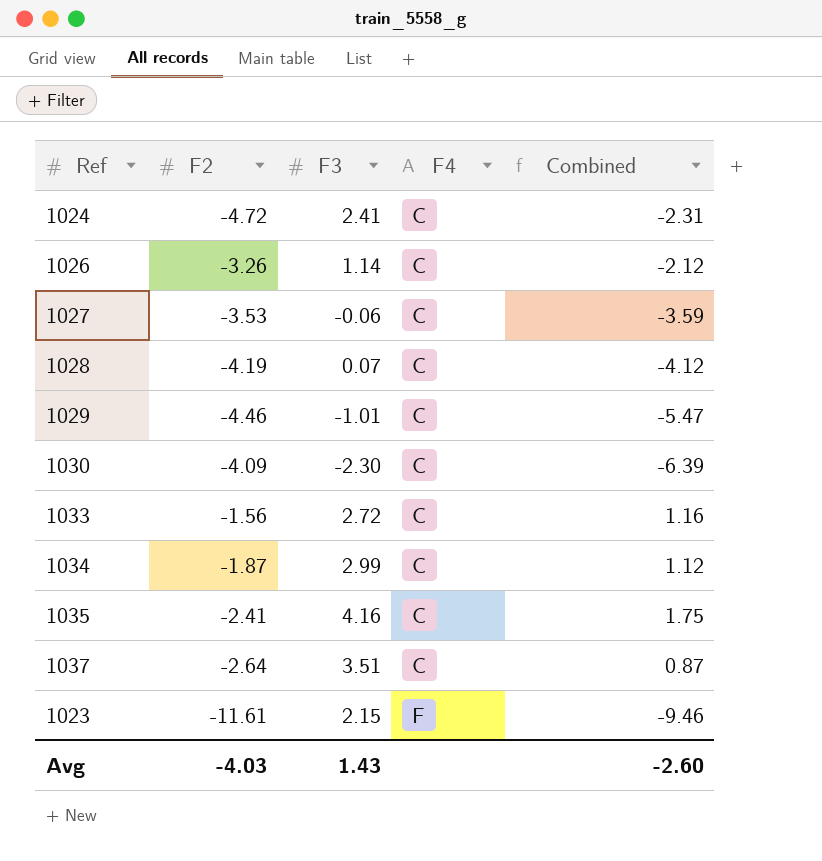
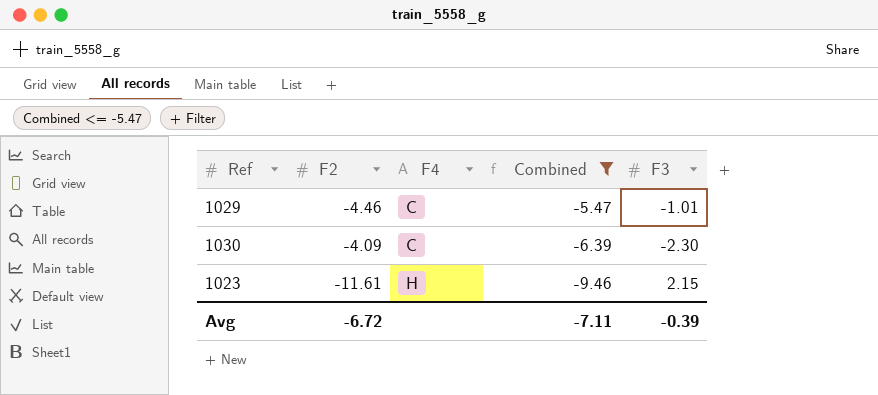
filter: none -> Combined <= -5.47
column F3 | position: 3 -> 5
1023 | F4: F -> H
Avg | F2: -4.03 -> -6.72
Avg | Combined: -2.60 -> -7.11
Avg | F3: 1.43 -> -0.39

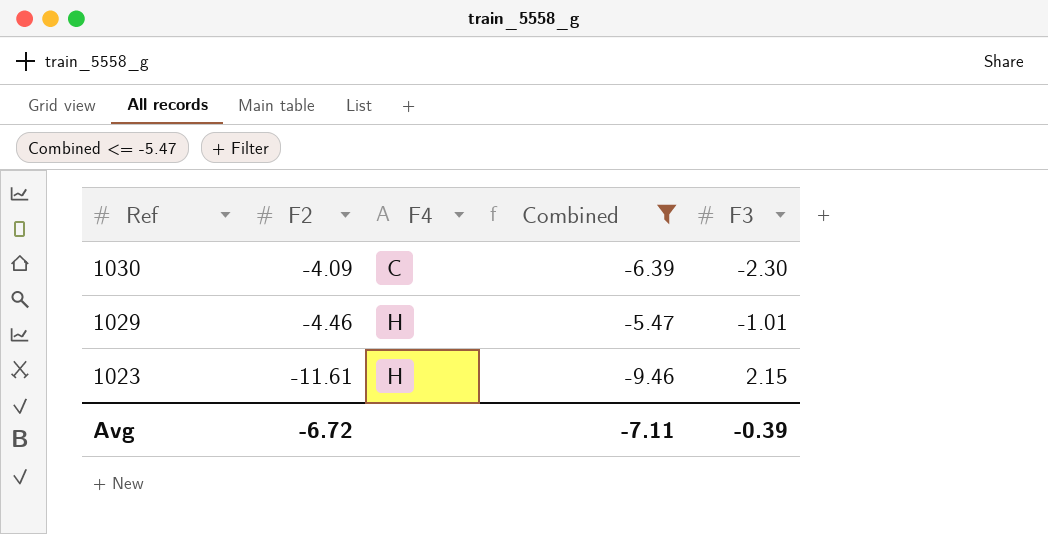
row order: F4 ascending -> Ref descending
1029 | F4: C -> H

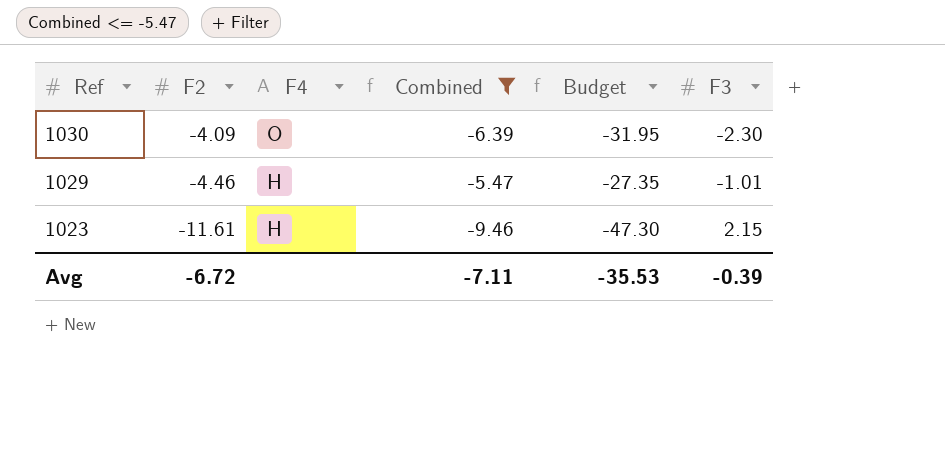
column Budget | formula: none -> [Combined] * 5
1030 | F4: C -> O

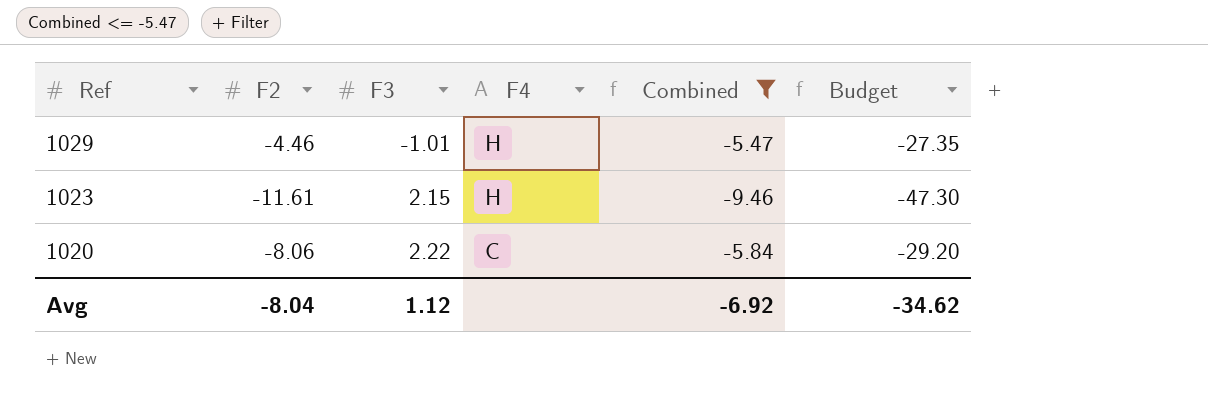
column F3 | position: 6 -> 3
row 1030: -4.09 | O | -6.39 | -31.95 | -2.30 -> none
row 1020: none -> -8.06 | 2.22 | C | -5.84 | -29.20
Avg | F2: -6.72 -> -8.04
Avg | F3: -0.39 -> 1.12
Avg | Combined: -7.11 -> -6.92
Avg | Budget: -35.53 -> -34.62

